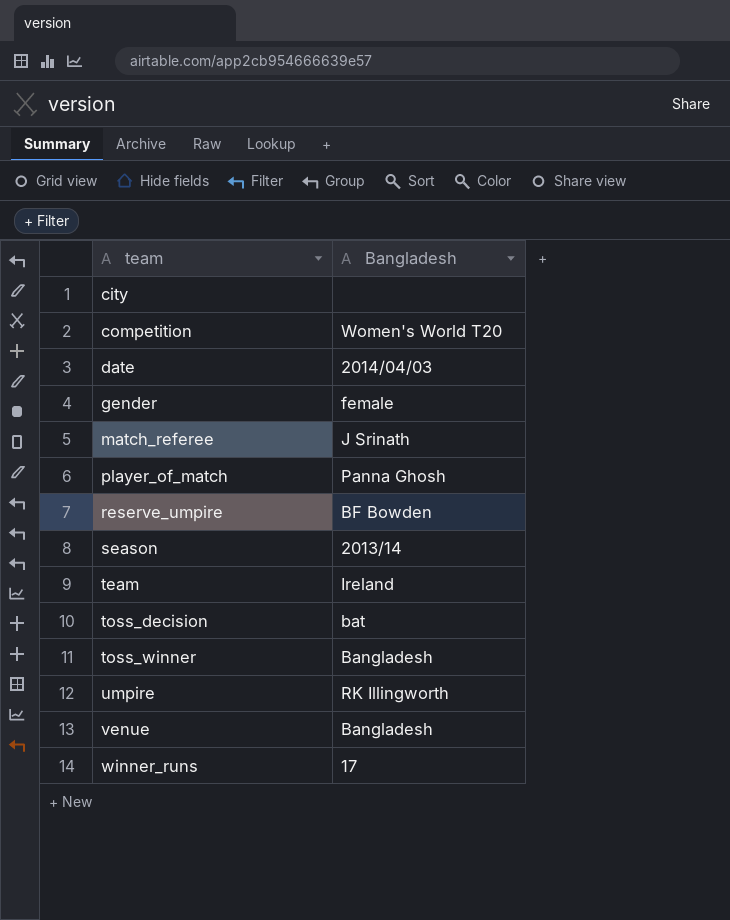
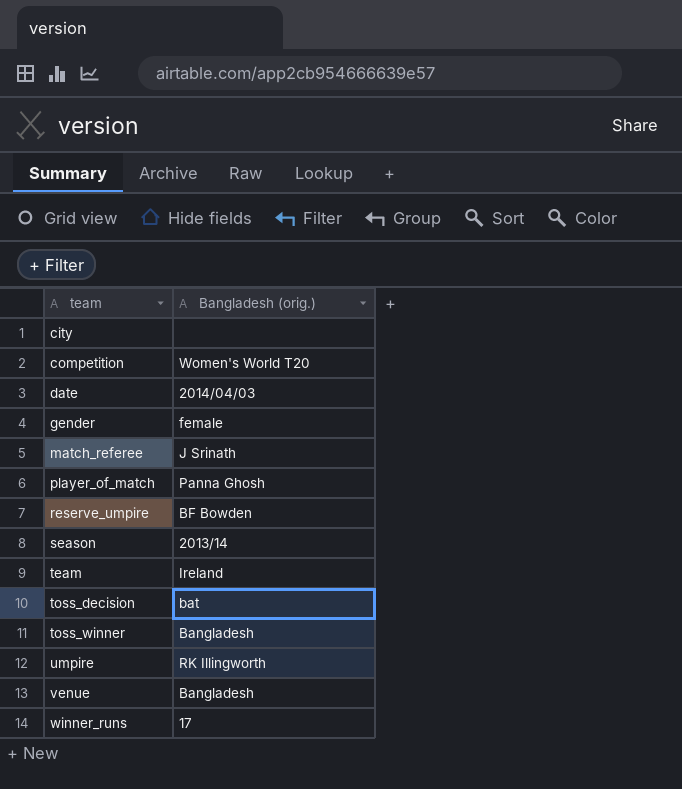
column name: Bangladesh -> Bangladesh (orig.)

